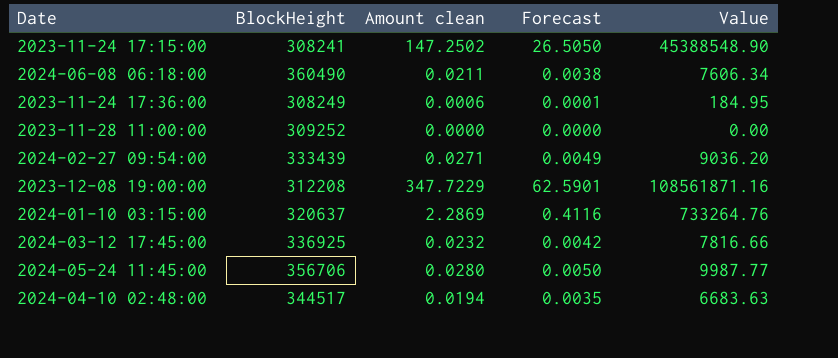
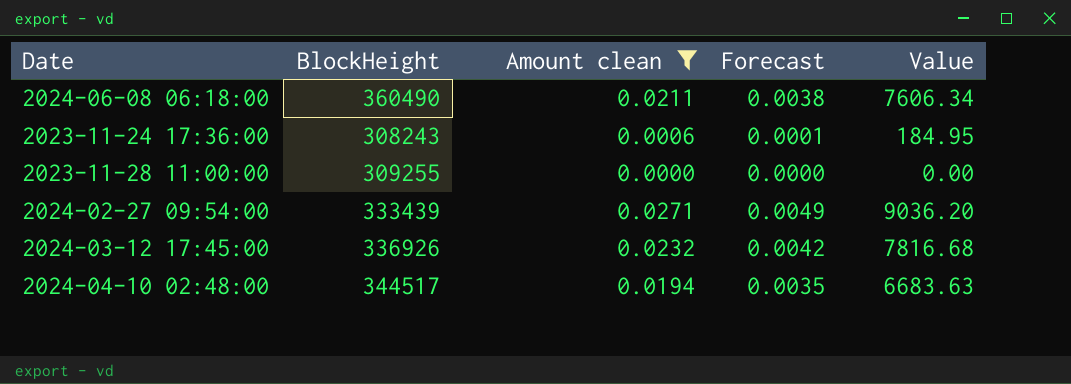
filter: none -> Amount clean <= 0.0271
2023-11-24 17:36:00 | BlockHeight: 308249 -> 308243
2023-11-28 11:00:00 | BlockHeight: 309252 -> 309255
2024-03-12 17:45:00 | BlockHeight: 336925 -> 336926
2024-03-12 17:45:00 | Value: 7816.66 -> 7816.68

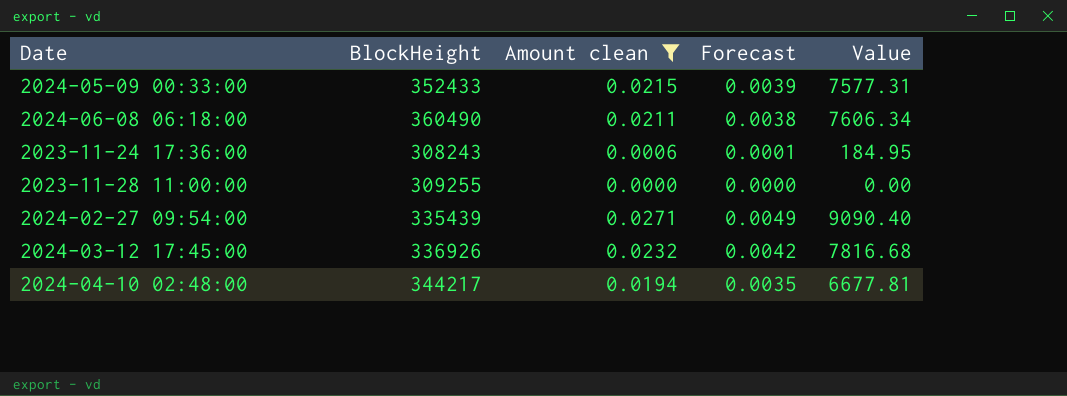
row 2024-05-09 00:33:00: none -> 352433 | 0.0215 | 0.0039 | 7577.31
2024-02-27 09:54:00 | BlockHeight: 333439 -> 335439
2024-02-27 09:54:00 | Value: 9036.20 -> 9090.40
2024-04-10 02:48:00 | BlockHeight: 344517 -> 344217
2024-04-10 02:48:00 | Value: 6683.63 -> 6677.81

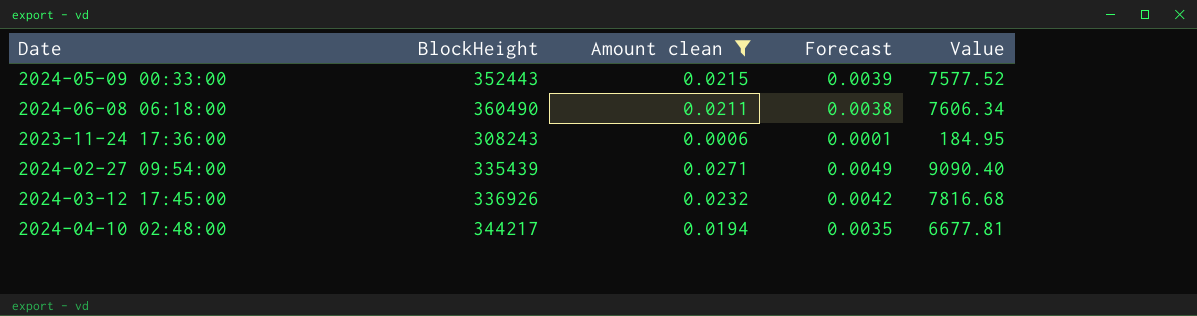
row 2023-11-28 11:00:00: 309255 | 0.0000 | 0.0000 | 0.00 -> none
2024-05-09 00:33:00 | BlockHeight: 352433 -> 352443
2024-05-09 00:33:00 | Value: 7577.31 -> 7577.52

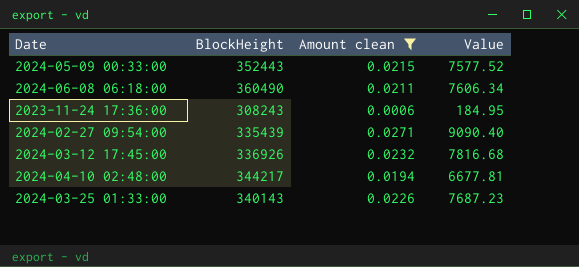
column Forecast | formula: [Amount clean] * 0.18 -> none
row 2024-03-25 01:33:00: none -> 340143 | 0.0226 | 7687.23

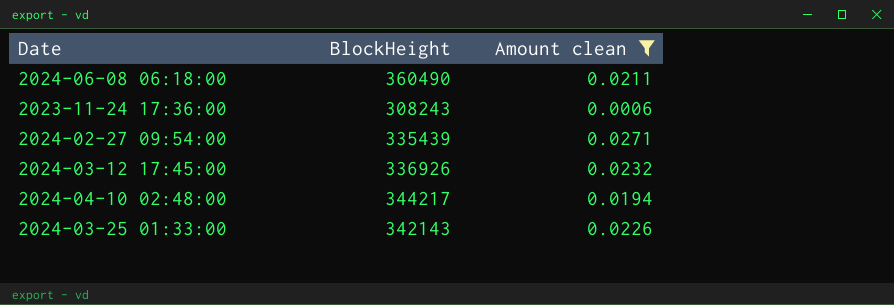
column Value | formula: [BlockHeight] * [Amount clean] -> none
row 2024-05-09 00:33:00: 352443 | 0.0215 | 7577.52 -> none
2024-03-25 01:33:00 | BlockHeight: 340143 -> 342143

